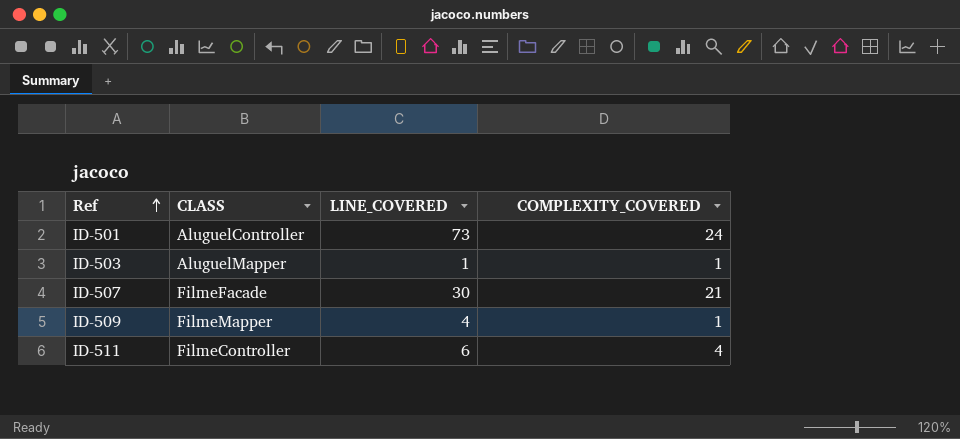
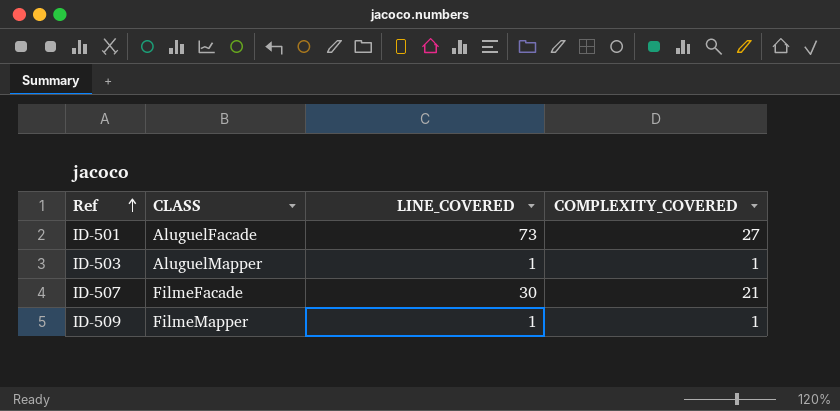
row ID-511: FilmeController | 6 | 4 -> none
ID-501 | CLASS: AluguelController -> AluguelFacade
ID-501 | COMPLEXITY_COVERED: 24 -> 27
ID-509 | LINE_COVERED: 4 -> 1

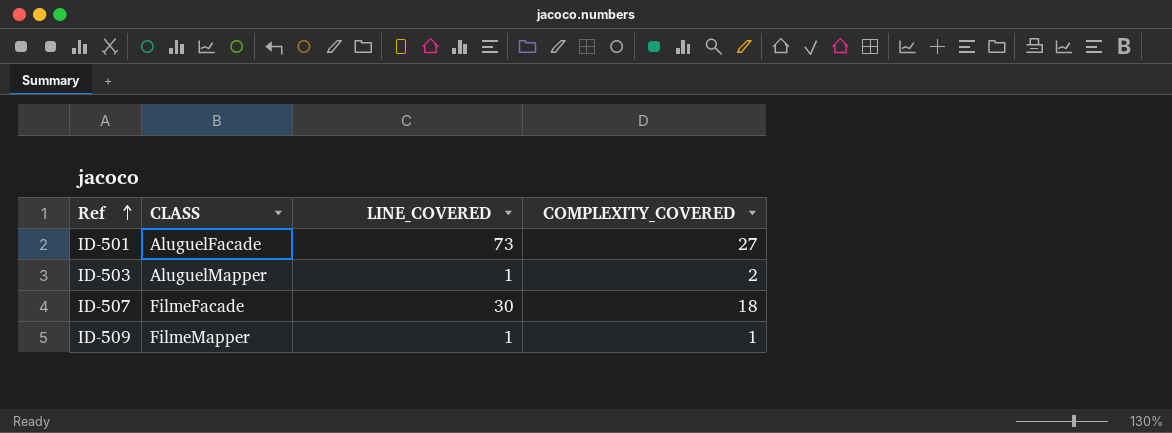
ID-503 | COMPLEXITY_COVERED: 1 -> 2
ID-507 | COMPLEXITY_COVERED: 21 -> 18

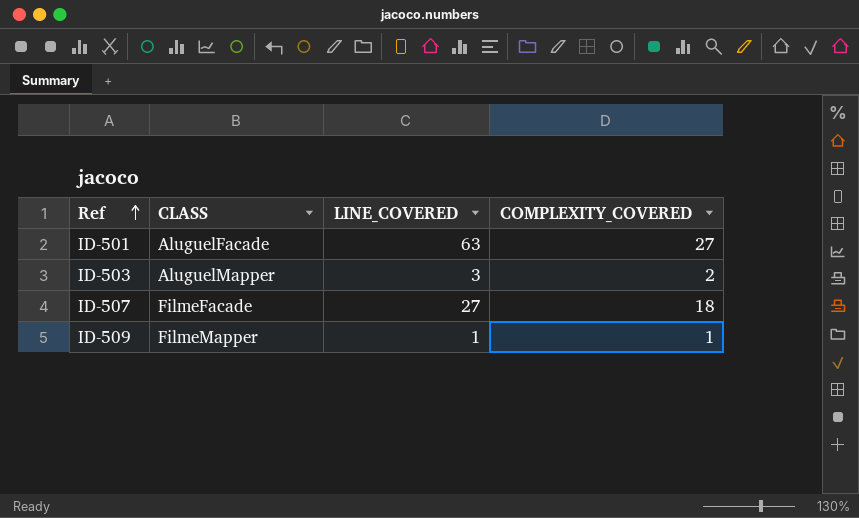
ID-501 | LINE_COVERED: 73 -> 63
ID-503 | LINE_COVERED: 1 -> 3
ID-507 | LINE_COVERED: 30 -> 27

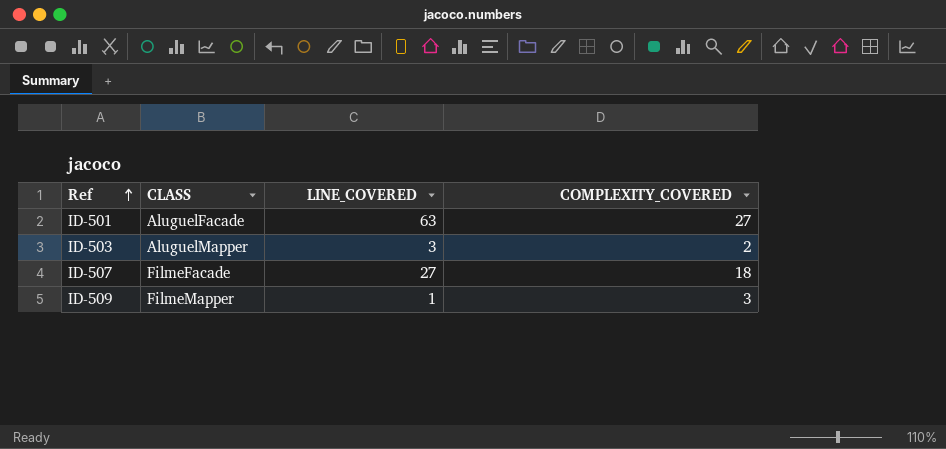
ID-509 | COMPLEXITY_COVERED: 1 -> 3

